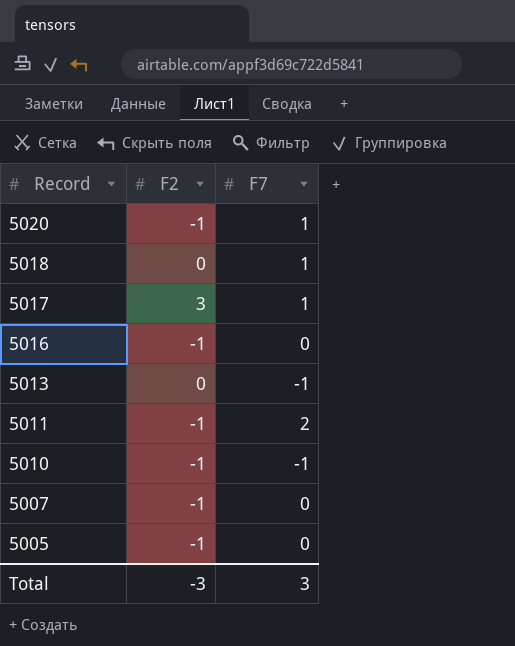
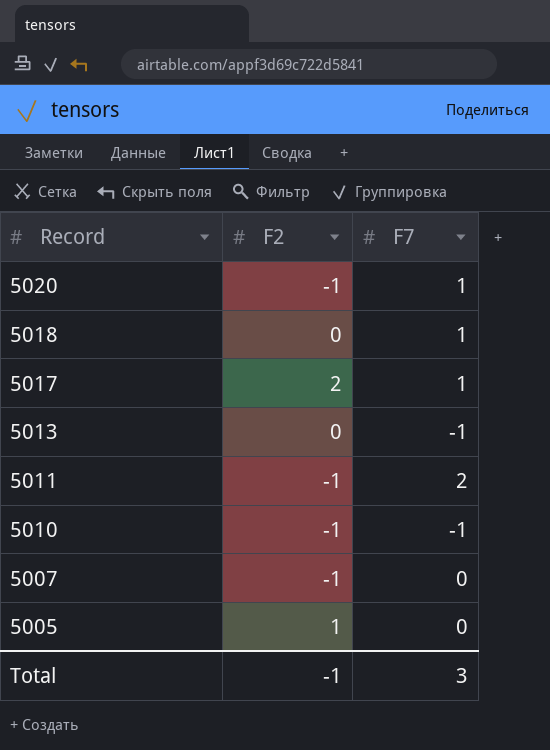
row 5016: -1 | 0 -> none
5017 | F2: 3 -> 2
5005 | F2: -1 -> 1
Total | F2: -3 -> -1

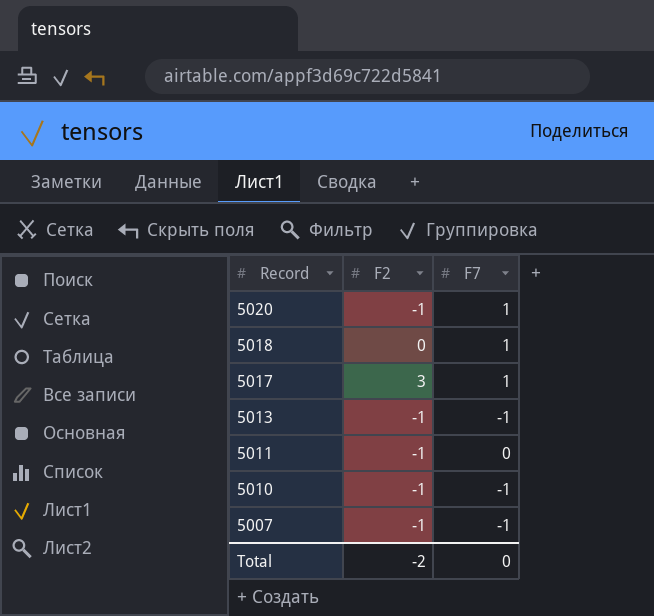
row 5005: 1 | 0 -> none
5017 | F2: 2 -> 3
5013 | F2: 0 -> -1
5011 | F7: 2 -> 0
5007 | F7: 0 -> -1
Total | F2: -1 -> -2
Total | F7: 3 -> 0

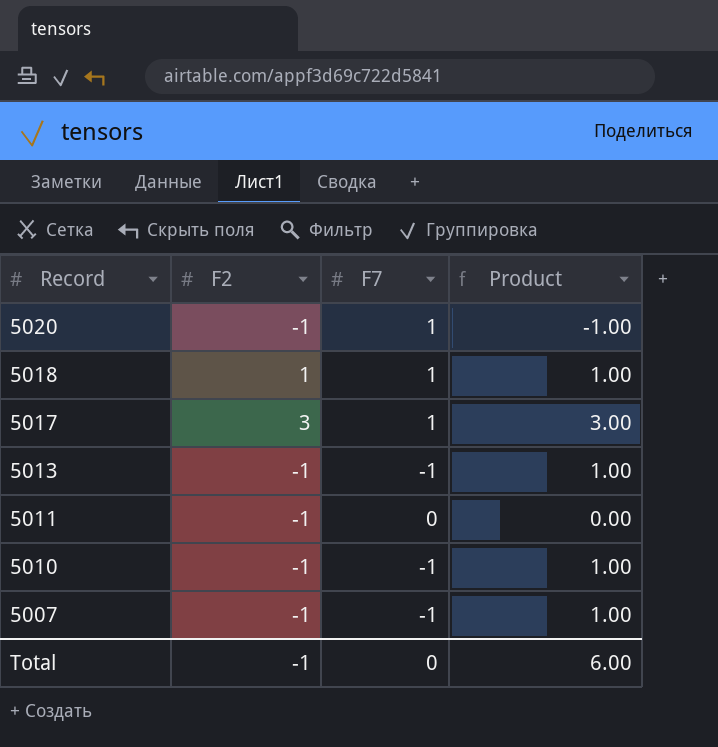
column Product | formula: none -> [F2] * [F7]
5018 | F2: 0 -> 1
Total | F2: -2 -> -1

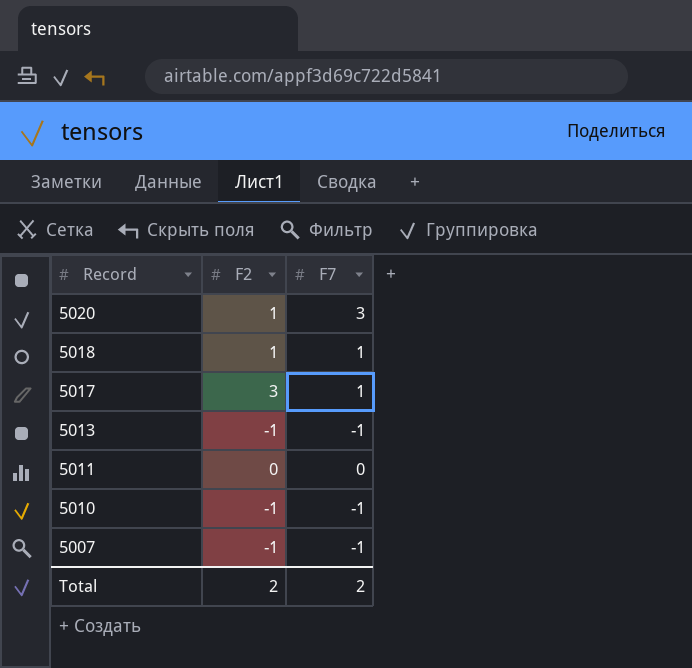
column Product | formula: [F2] * [F7] -> none
5020 | F2: -1 -> 1
5020 | F7: 1 -> 3
5011 | F2: -1 -> 0
Total | F2: -1 -> 2
Total | F7: 0 -> 2

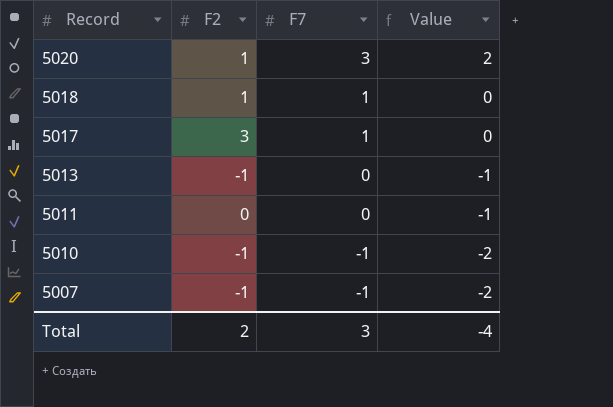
column Value | formula: none -> [F7] - 1
5013 | F7: -1 -> 0
Total | F7: 2 -> 3

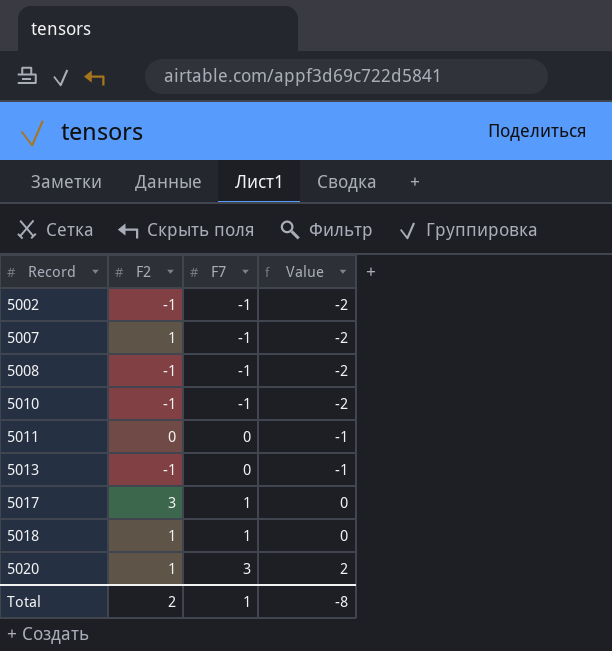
row order: Record descending -> Record ascending
row 5002: none -> -1 | -1 | -2
5007 | F2: -1 -> 1
row 5008: none -> -1 | -1 | -2
Total | F7: 3 -> 1
Total | Value: -4 -> -8

